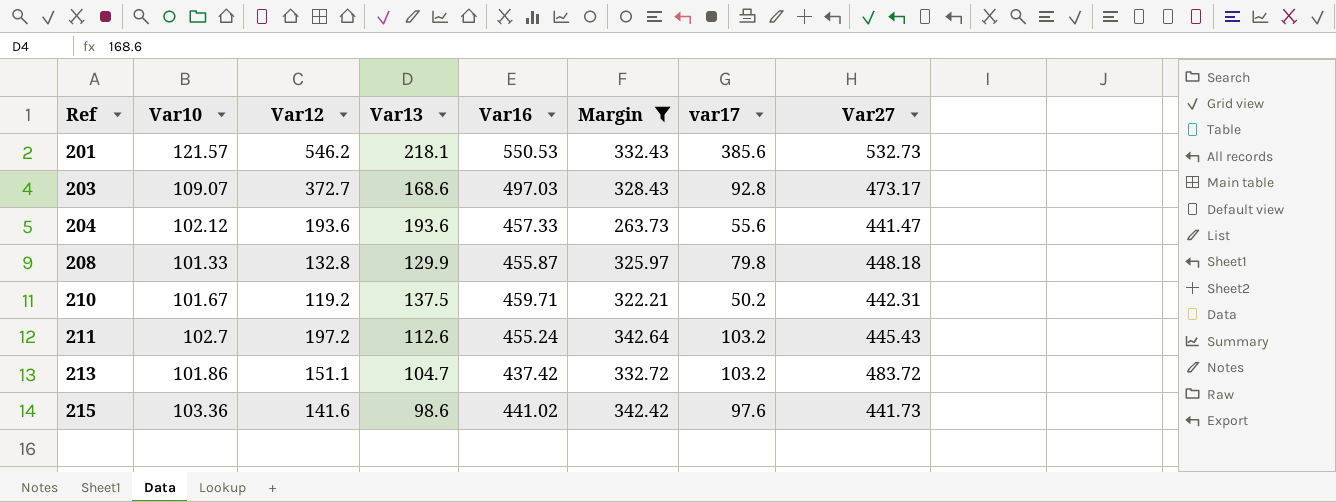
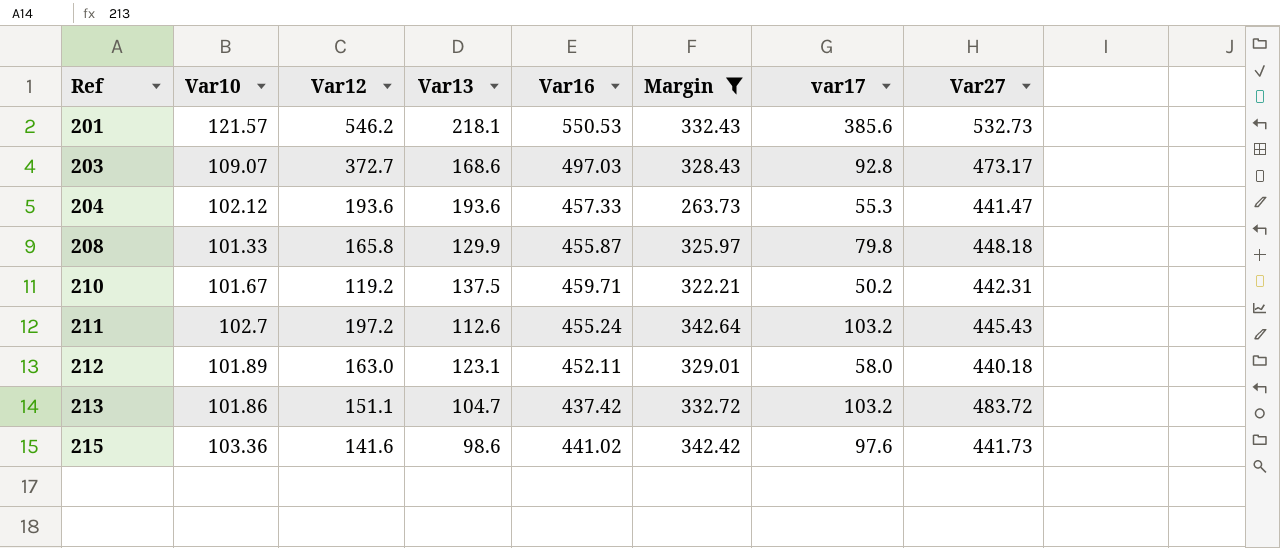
204 | var17: 55.6 -> 55.3
208 | Var12: 132.8 -> 165.8
row 212: none -> 101.89 | 163.0 | 123.1 | 452.11 | 329.01 | 58.0 | 440.18

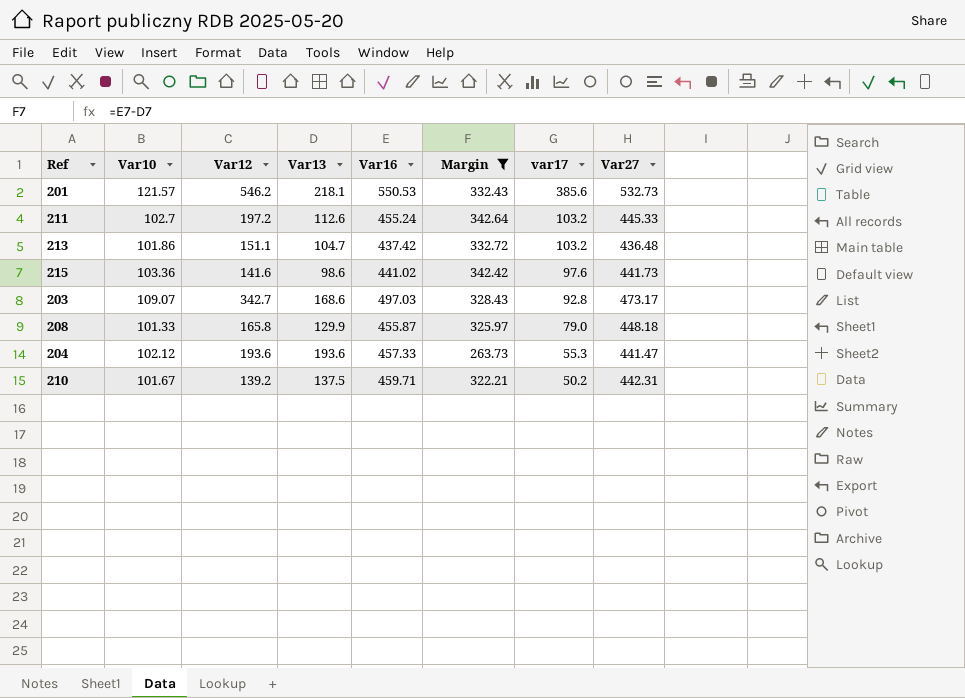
row order: Ref ascending -> var17 descending
row 212: 101.89 | 163.0 | 123.1 | 452.11 | 329.01 | 58.0 | 440.18 -> none
211 | Var27: 445.43 -> 445.33
213 | Var27: 483.72 -> 436.48
203 | Var12: 372.7 -> 342.7
208 | var17: 79.8 -> 79.0
210 | Var12: 119.2 -> 139.2

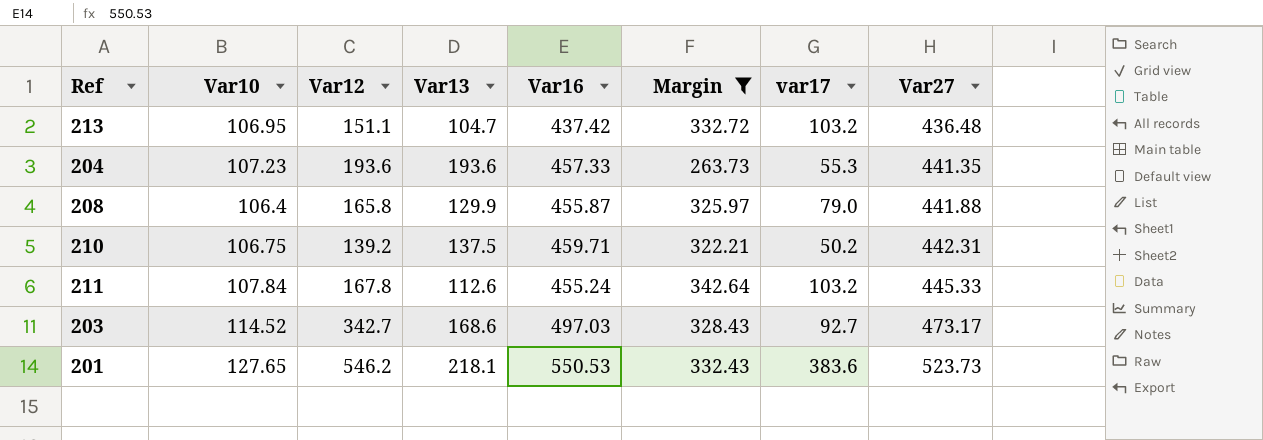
row order: var17 descending -> Var27 ascending
row 215: 103.36 | 141.6 | 98.6 | 441.02 | 342.42 | 97.6 | 441.73 -> none
213 | Var10: 101.86 -> 106.95
204 | Var10: 102.12 -> 107.23
204 | Var27: 441.47 -> 441.35
208 | Var10: 101.33 -> 106.4
208 | Var27: 448.18 -> 441.88
210 | Var10: 101.67 -> 106.75
211 | Var10: 102.7 -> 107.84
211 | Var12: 197.2 -> 167.8
203 | Var10: 109.07 -> 114.52
203 | var17: 92.8 -> 92.7
201 | Var10: 121.57 -> 127.65
201 | var17: 385.6 -> 383.6
201 | Var27: 532.73 -> 523.73

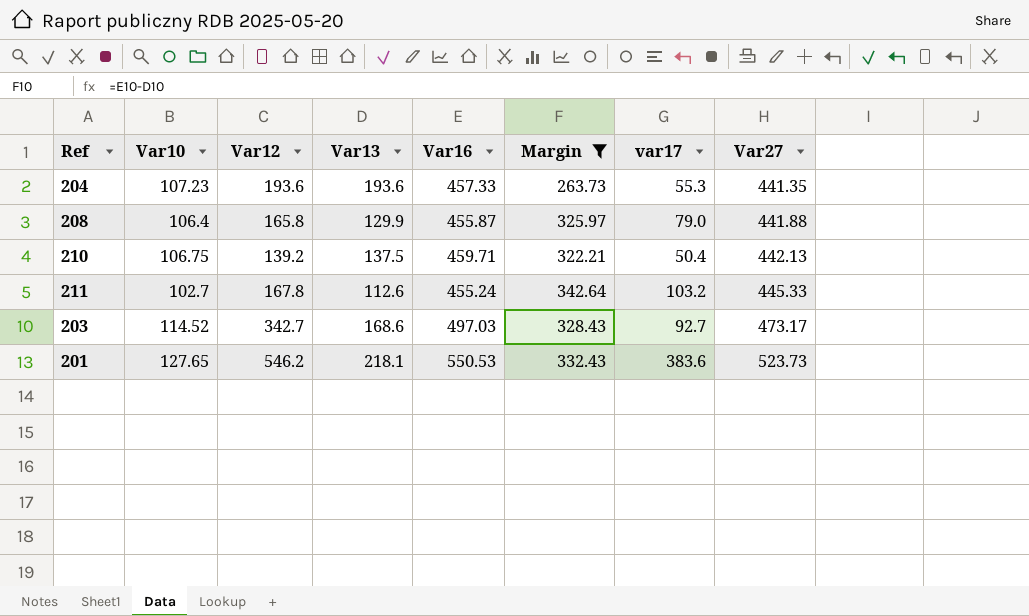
row 213: 106.95 | 151.1 | 104.7 | 437.42 | 332.72 | 103.2 | 436.48 -> none
210 | var17: 50.2 -> 50.4
210 | Var27: 442.31 -> 442.13
211 | Var10: 107.84 -> 102.7

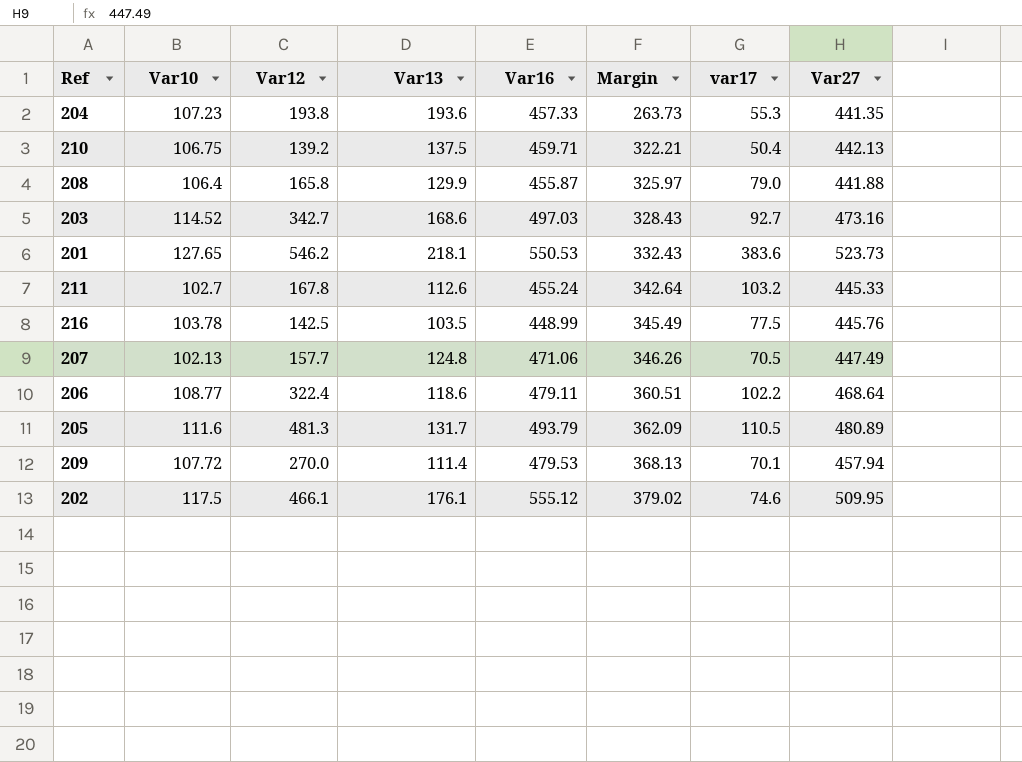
filter: Margin <= 342.64 -> none
row order: Var27 ascending -> Margin ascending
204 | Var12: 193.6 -> 193.8
203 | Var27: 473.17 -> 473.16

